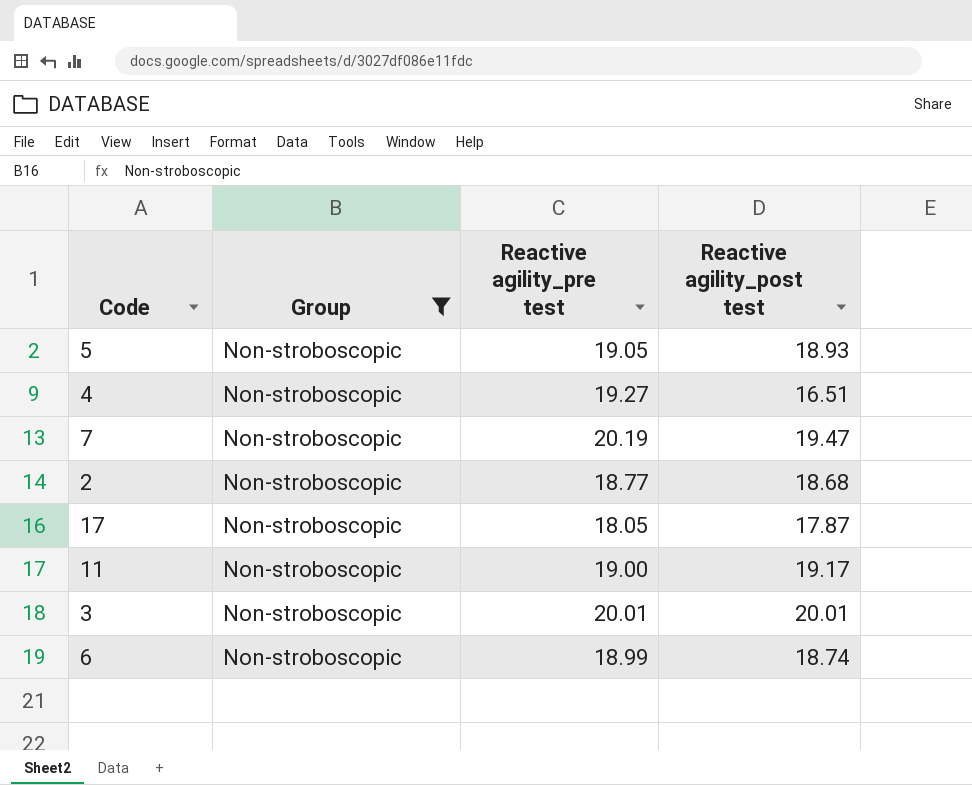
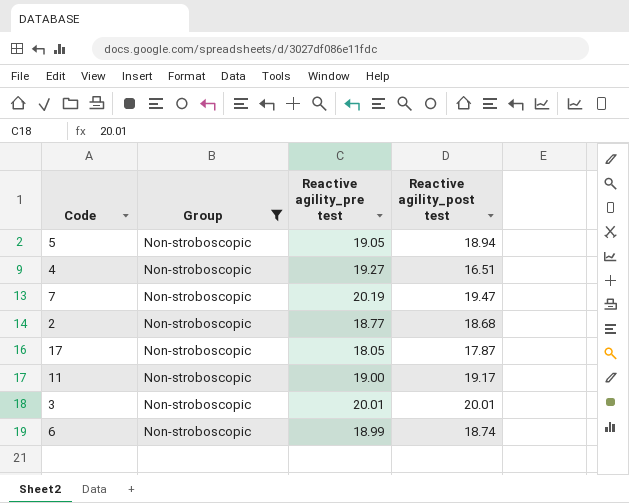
5 | Reactive agility_post test: 18.93 -> 18.94

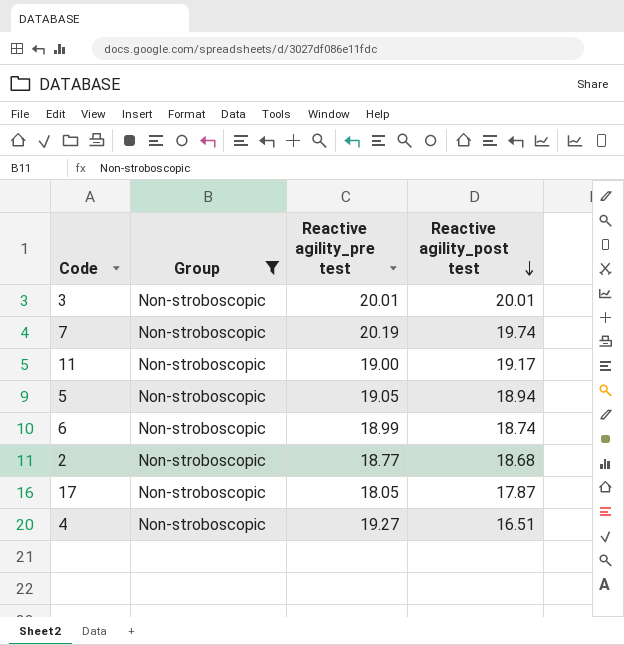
row order: none -> Reactive agility_post test descending
7 | Reactive agility_post test: 19.47 -> 19.74

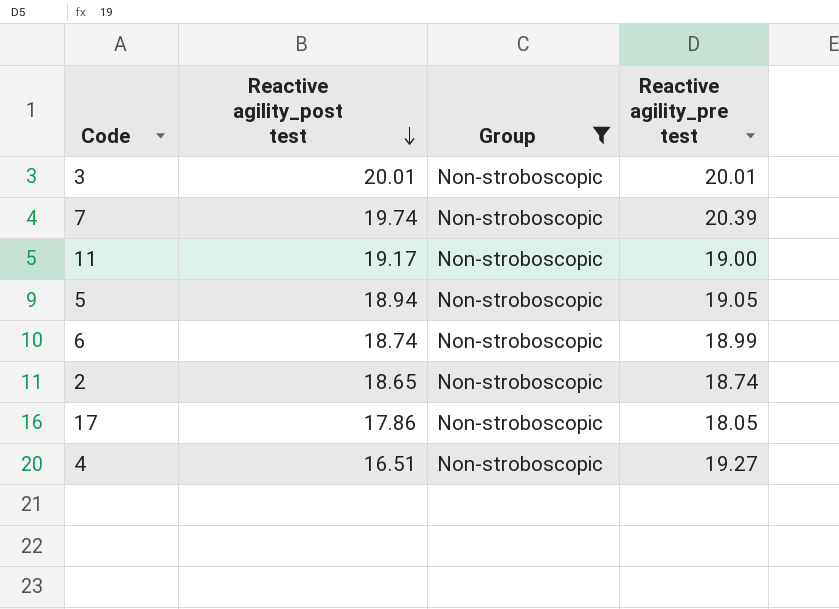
column Reactive agility_post test | position: 4 -> 2
7 | Reactive agility_pre test: 20.19 -> 20.39
2 | Reactive agility_post test: 18.68 -> 18.65
2 | Reactive agility_pre test: 18.77 -> 18.74
17 | Reactive agility_post test: 17.87 -> 17.86

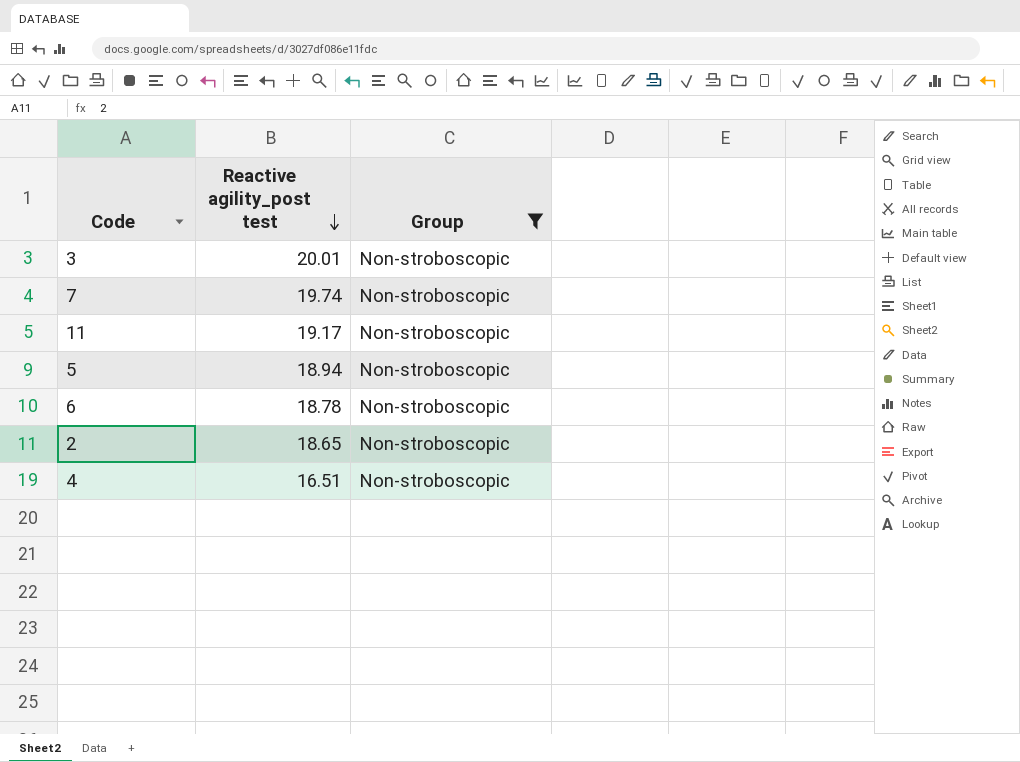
column Reactive agility_pre test | position: 4 -> none
row 17: 17.86 | Non-stroboscopic | 18.05 -> none
6 | Reactive agility_post test: 18.74 -> 18.78

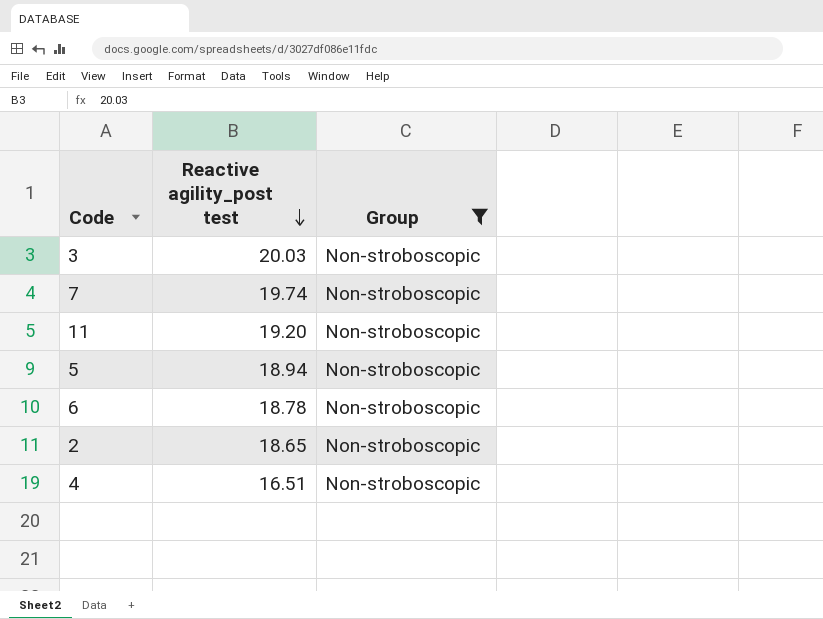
3 | Reactive agility_post test: 20.01 -> 20.03
11 | Reactive agility_post test: 19.17 -> 19.20

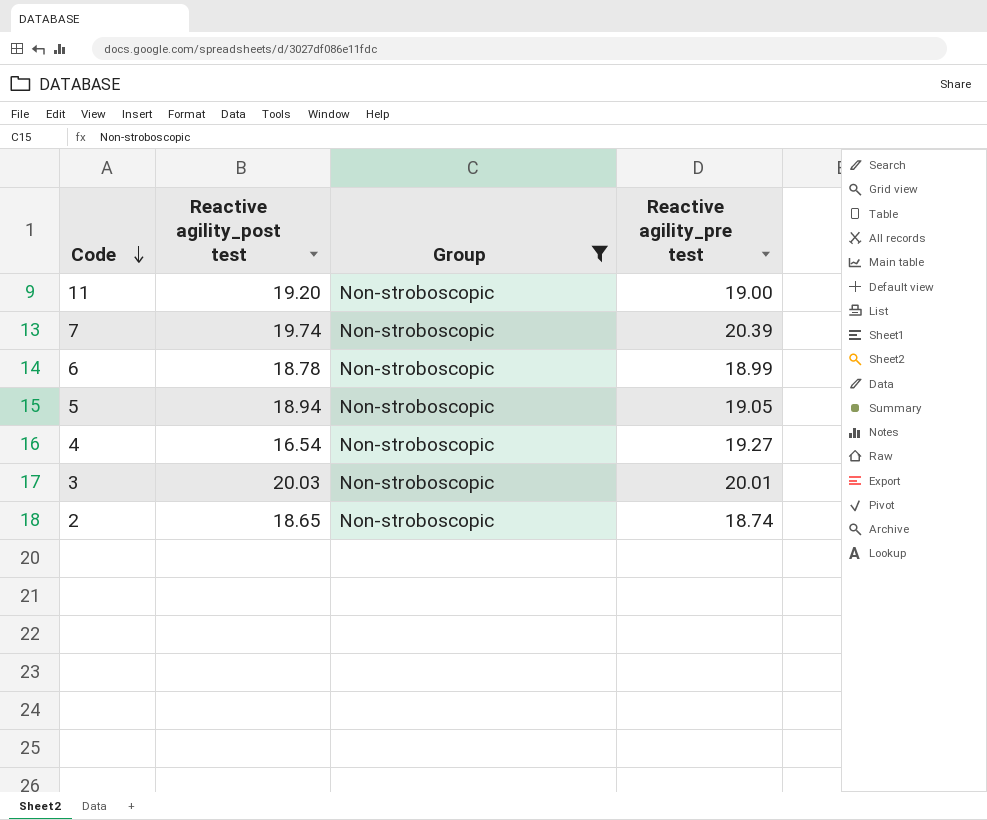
row order: Reactive agility_post test descending -> Code descending
column Reactive agility_pre test | position: none -> 4
4 | Reactive agility_post test: 16.51 -> 16.54

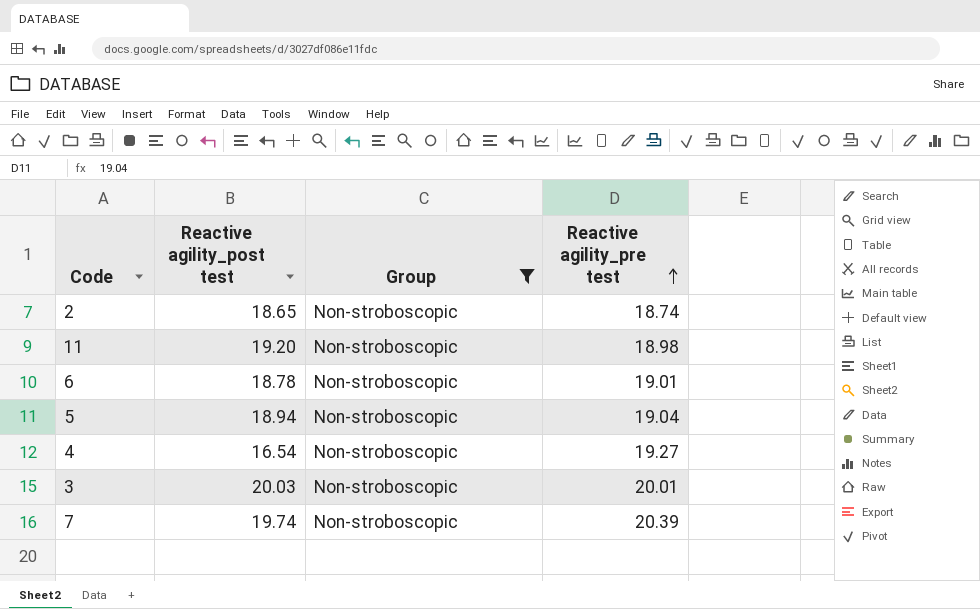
row order: Code descending -> Reactive agility_pre test ascending
11 | Reactive agility_pre test: 19.00 -> 18.98
6 | Reactive agility_pre test: 18.99 -> 19.01
5 | Reactive agility_pre test: 19.05 -> 19.04

